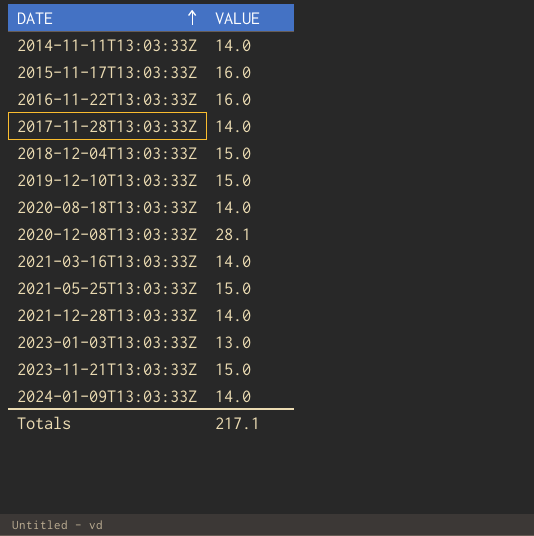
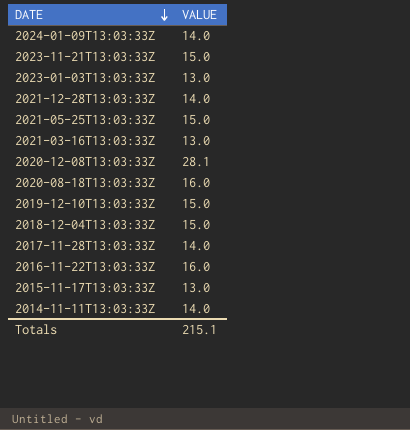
row order: DATE ascending -> DATE descending
2021-03-16T13:03:33Z | VALUE: 14.0 -> 13.0
2020-08-18T13:03:33Z | VALUE: 14.0 -> 16.0
2015-11-17T13:03:33Z | VALUE: 16.0 -> 13.0
Totals | VALUE: 217.1 -> 215.1

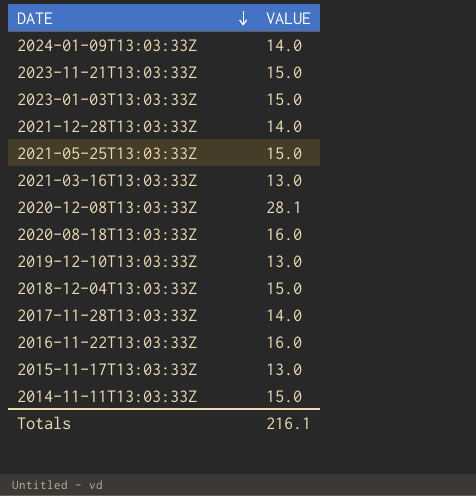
2023-01-03T13:03:33Z | VALUE: 13.0 -> 15.0
2019-12-10T13:03:33Z | VALUE: 15.0 -> 13.0
2014-11-11T13:03:33Z | VALUE: 14.0 -> 15.0
Totals | VALUE: 215.1 -> 216.1

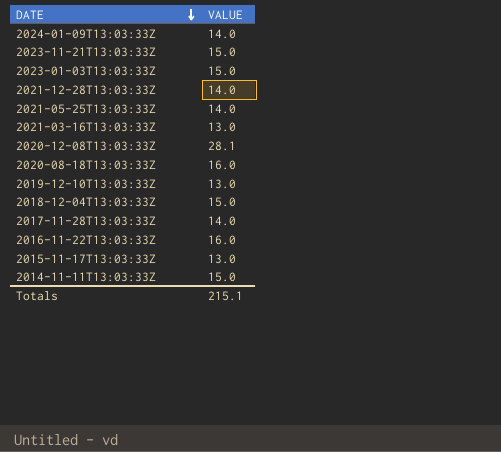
2021-05-25T13:03:33Z | VALUE: 15.0 -> 14.0
Totals | VALUE: 216.1 -> 215.1

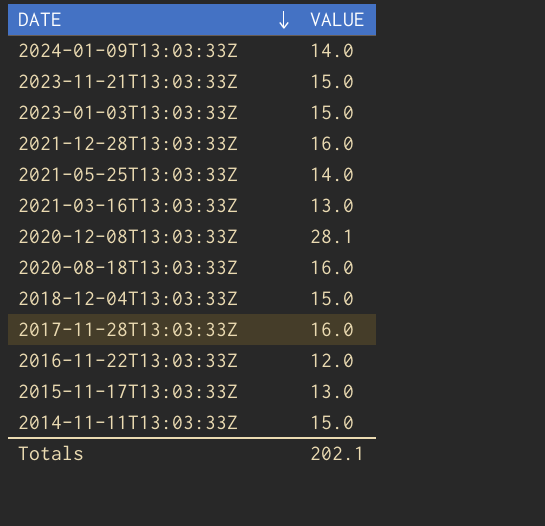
row 2019-12-10T13:03:33Z: 13.0 -> none
2021-12-28T13:03:33Z | VALUE: 14.0 -> 16.0
2017-11-28T13:03:33Z | VALUE: 14.0 -> 16.0
2016-11-22T13:03:33Z | VALUE: 16.0 -> 12.0
Totals | VALUE: 215.1 -> 202.1

